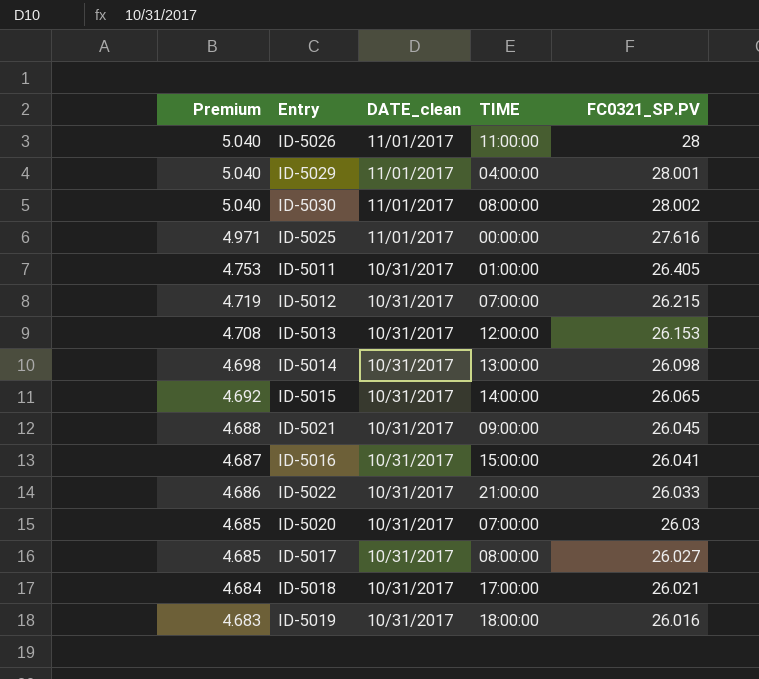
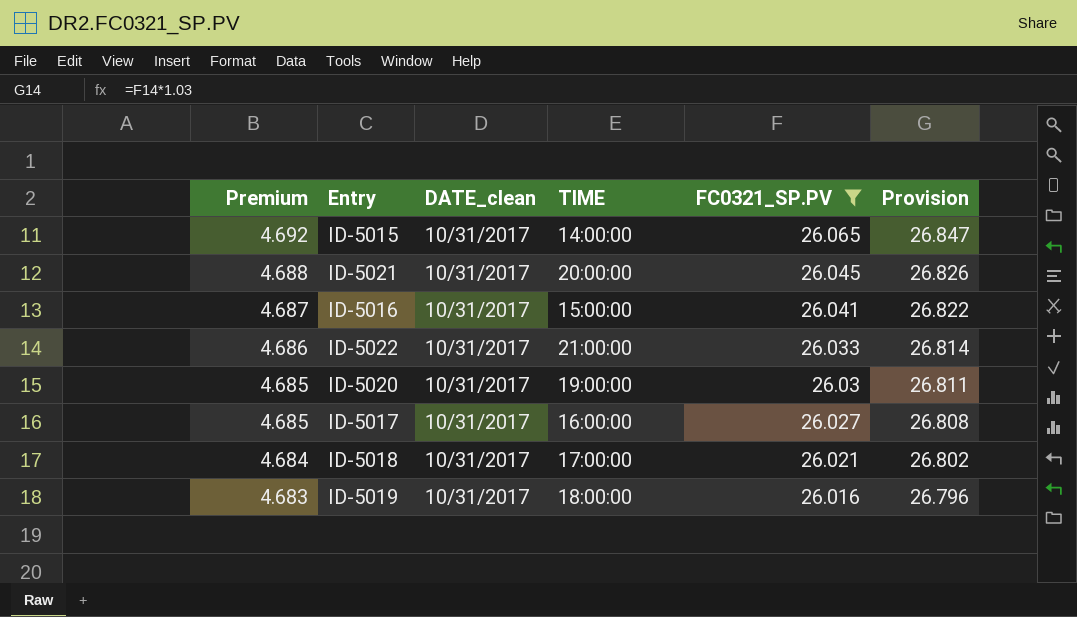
filter: none -> FC0321_SP.PV <= 26.065
column Provision | formula: none -> [FC0321_SP.PV] * 1.03
ID-5021 | TIME: 09:00:00 -> 20:00:00
ID-5020 | TIME: 07:00:00 -> 19:00:00
ID-5017 | TIME: 08:00:00 -> 16:00:00

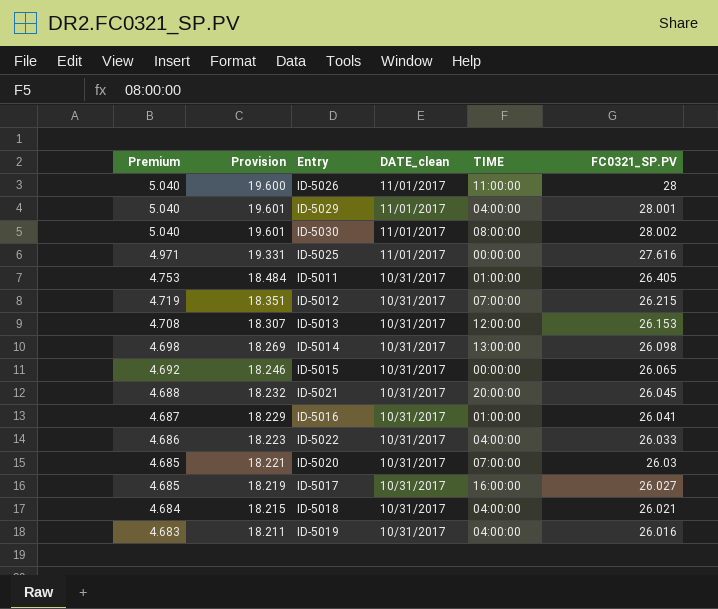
filter: FC0321_SP.PV <= 26.065 -> none
column Provision | formula: [FC0321_SP.PV] * 1.03 -> [FC0321_SP.PV] * 0.7
column Provision | position: 6 -> 2
ID-5015 | TIME: 14:00:00 -> 00:00:00
ID-5016 | TIME: 15:00:00 -> 01:00:00
ID-5022 | TIME: 21:00:00 -> 04:00:00
ID-5020 | TIME: 19:00:00 -> 07:00:00
ID-5018 | TIME: 17:00:00 -> 04:00:00
ID-5019 | TIME: 18:00:00 -> 04:00:00

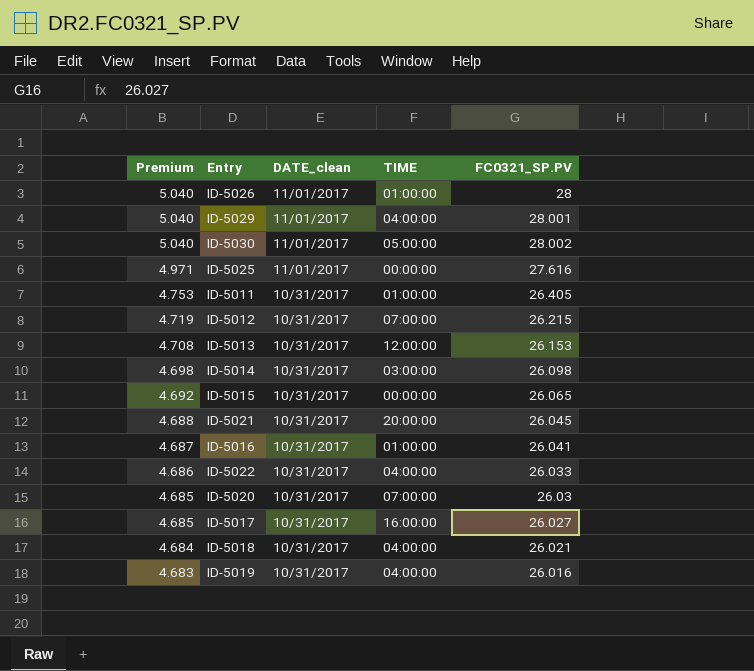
column Provision | formula: [FC0321_SP.PV] * 0.7 -> none
ID-5026 | TIME: 11:00:00 -> 01:00:00
ID-5030 | TIME: 08:00:00 -> 05:00:00
ID-5014 | TIME: 13:00:00 -> 03:00:00

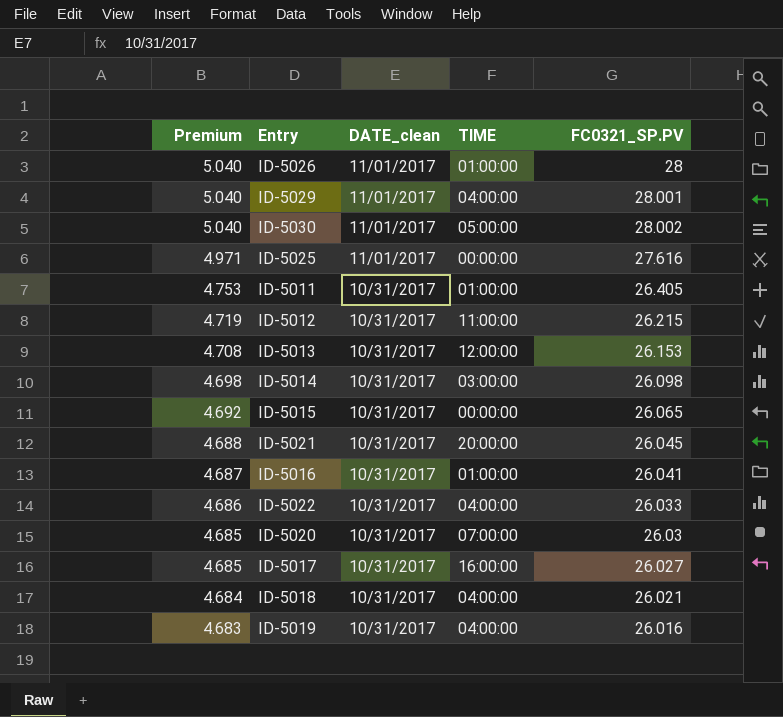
ID-5012 | TIME: 07:00:00 -> 11:00:00

